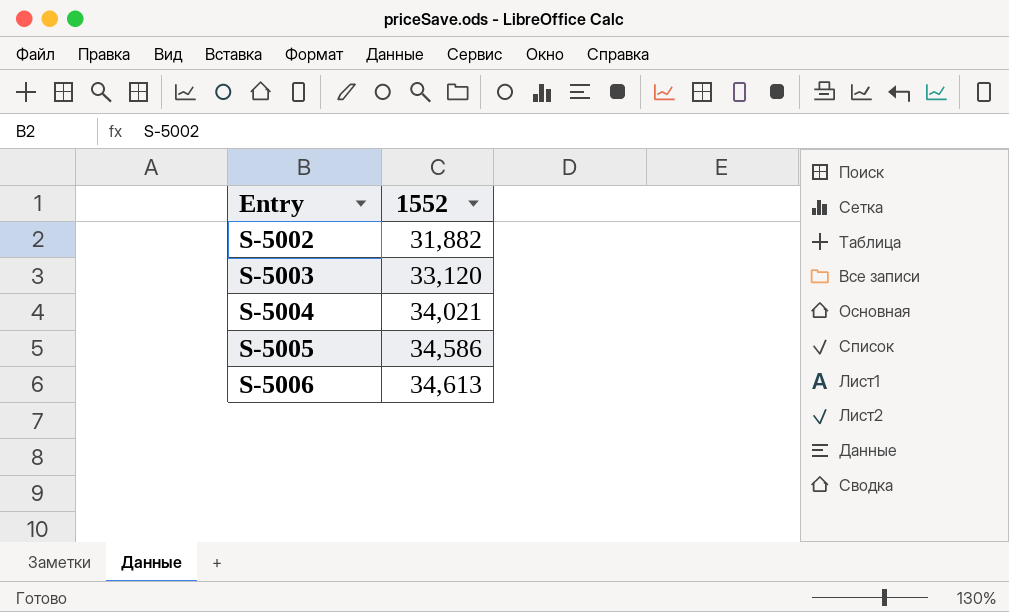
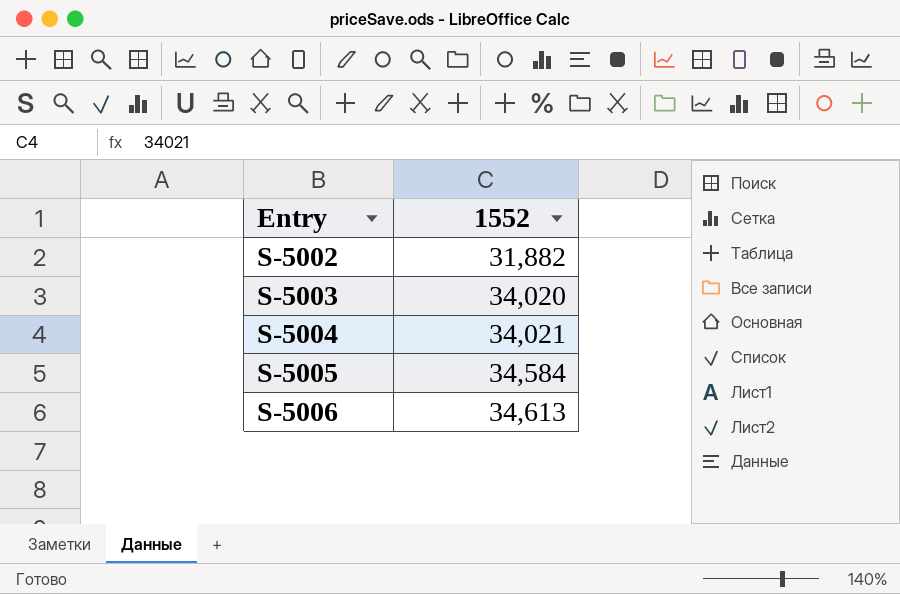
S-5003 | 1552: 33,120 -> 34,020
S-5005 | 1552: 34,586 -> 34,584

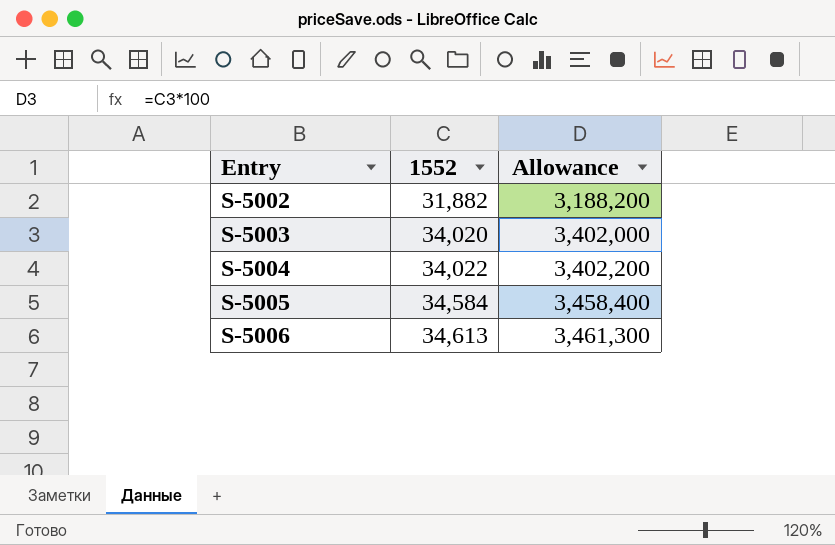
column Allowance | formula: none -> [1552] * 100
S-5004 | 1552: 34,021 -> 34,022

